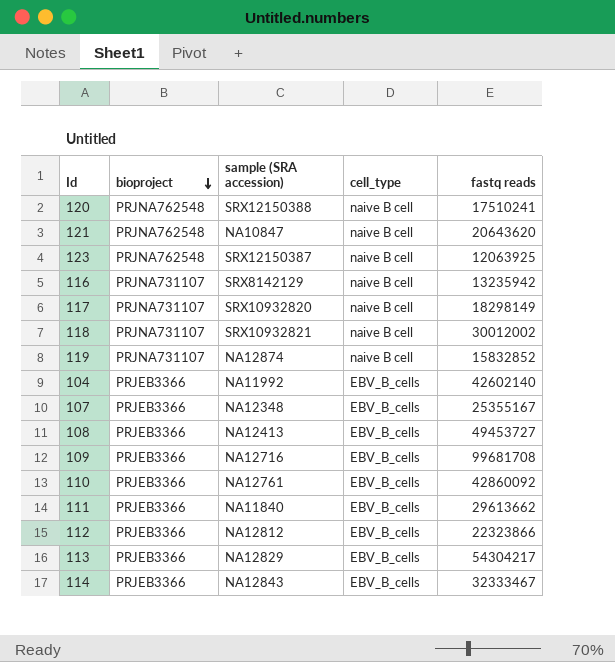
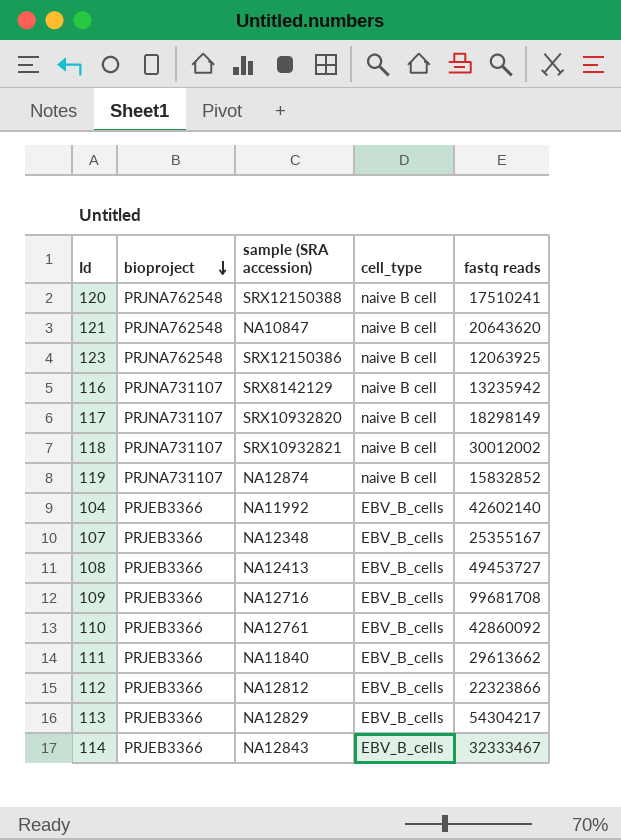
123 | sample (SRA accession): SRX12150387 -> SRX12150386

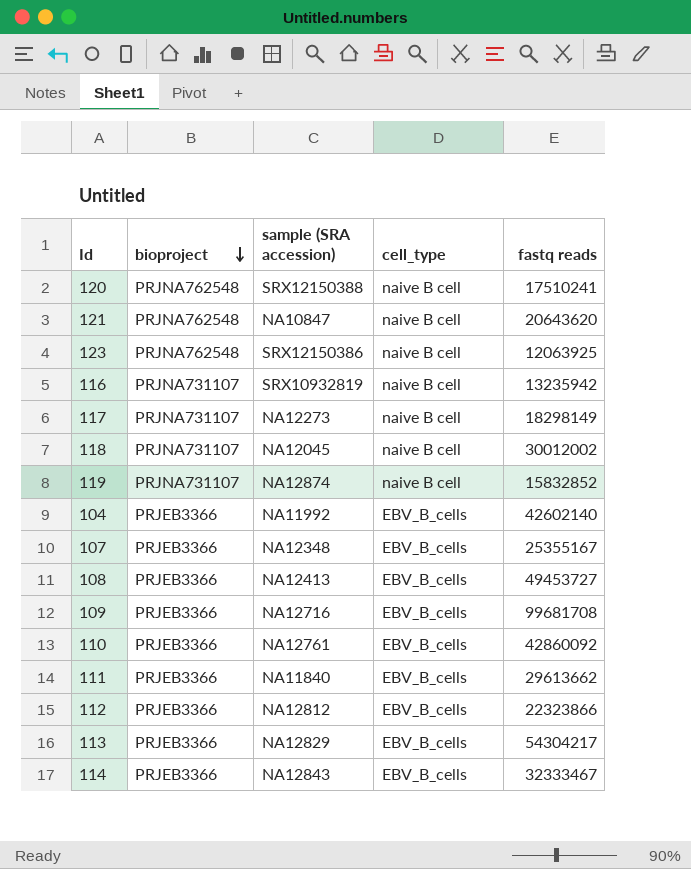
116 | sample (SRA accession): SRX8142129 -> SRX10932819
117 | sample (SRA accession): SRX10932820 -> NA12273
118 | sample (SRA accession): SRX10932821 -> NA12045

